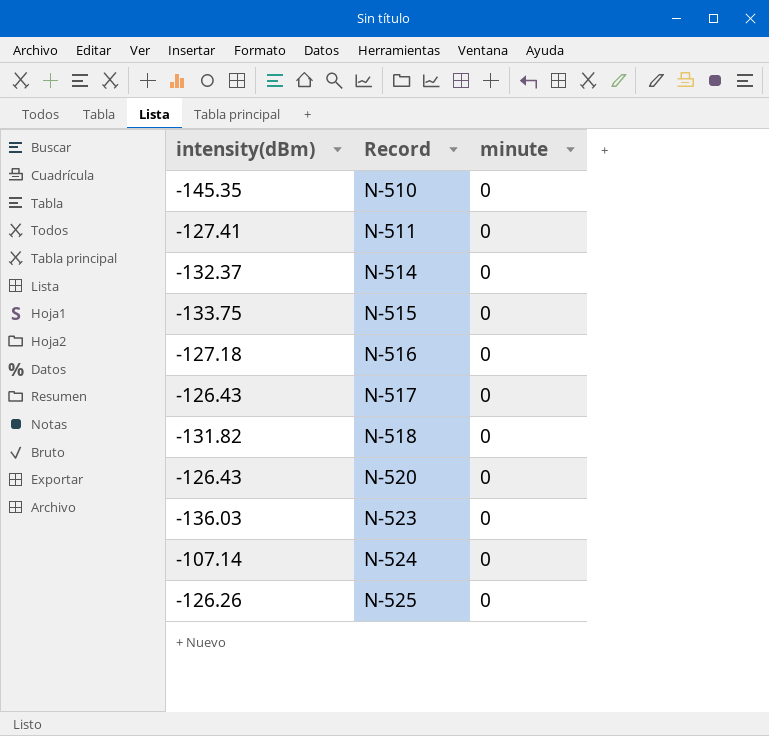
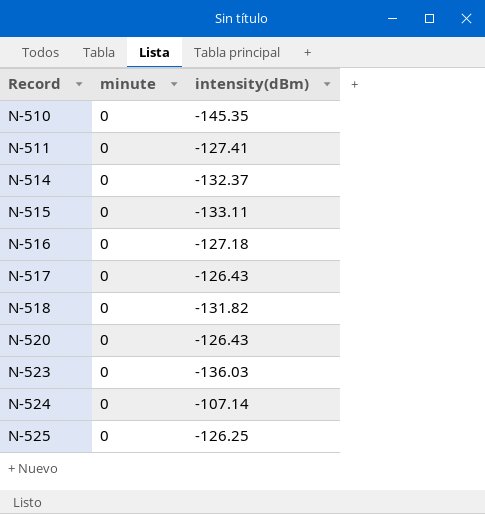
column intensity(dBm) | position: 1 -> 3
N-515 | intensity(dBm): -133.75 -> -133.11
N-525 | intensity(dBm): -126.26 -> -126.25

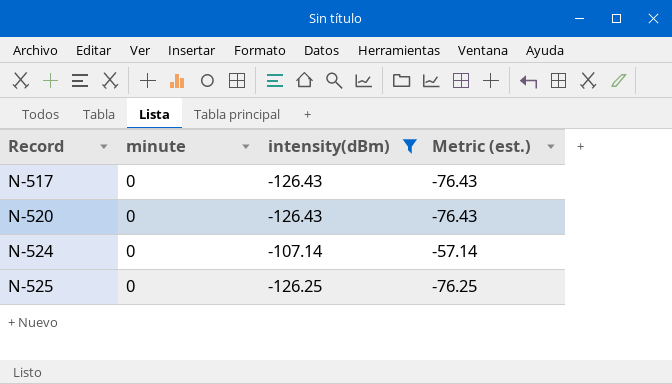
filter: none -> intensity(dBm) >= -126.43
column Metric (est.) | formula: none -> [intensity(dBm)] + 50

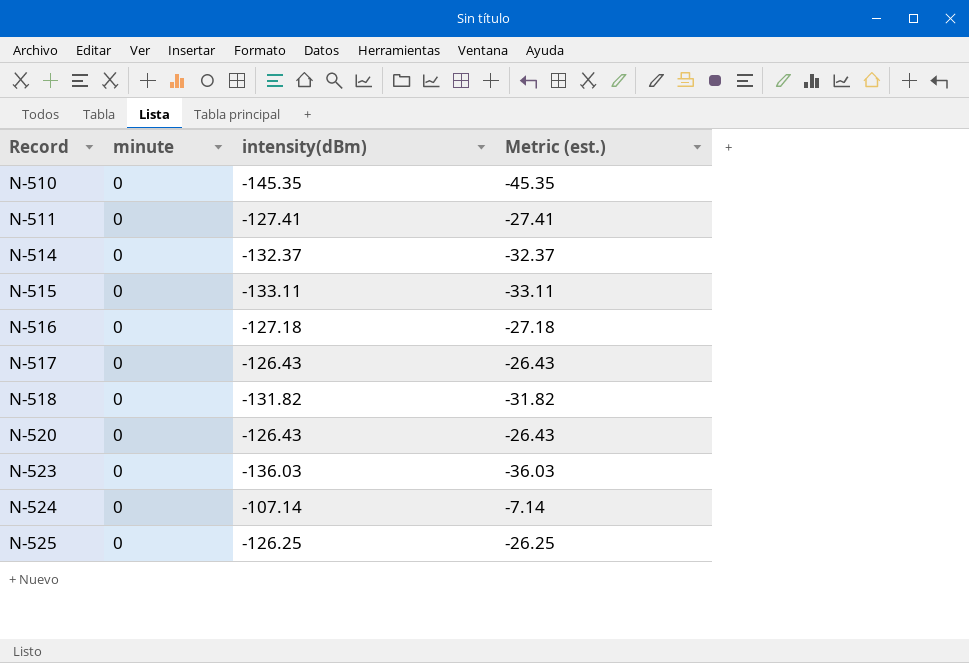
filter: intensity(dBm) >= -126.43 -> none
column Metric (est.) | formula: [intensity(dBm)] + 50 -> [intensity(dBm)] + 100

